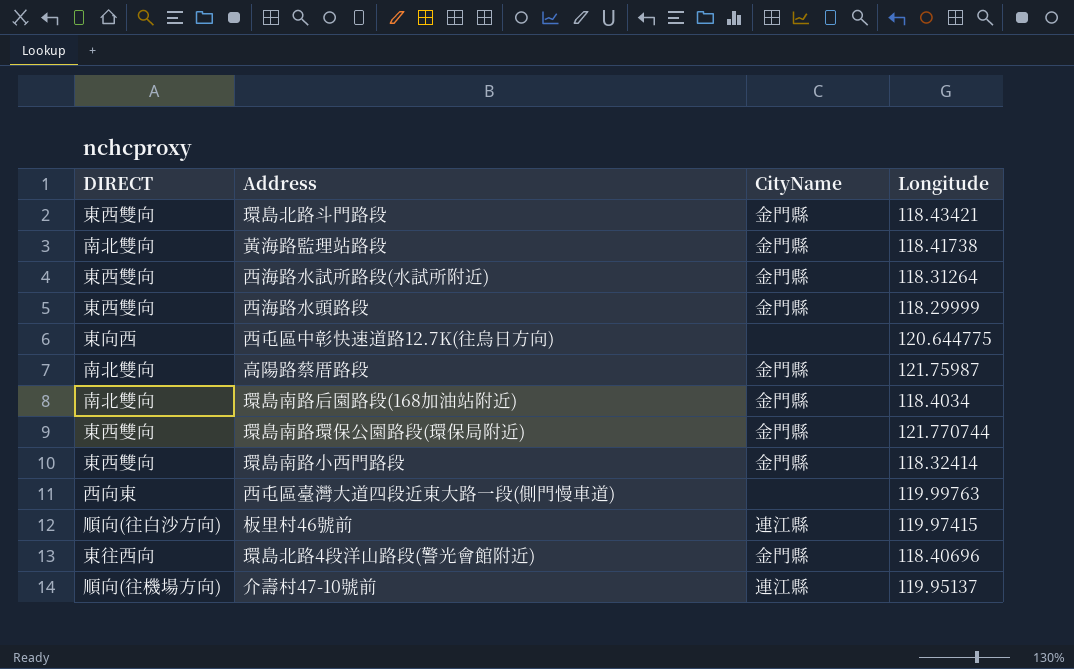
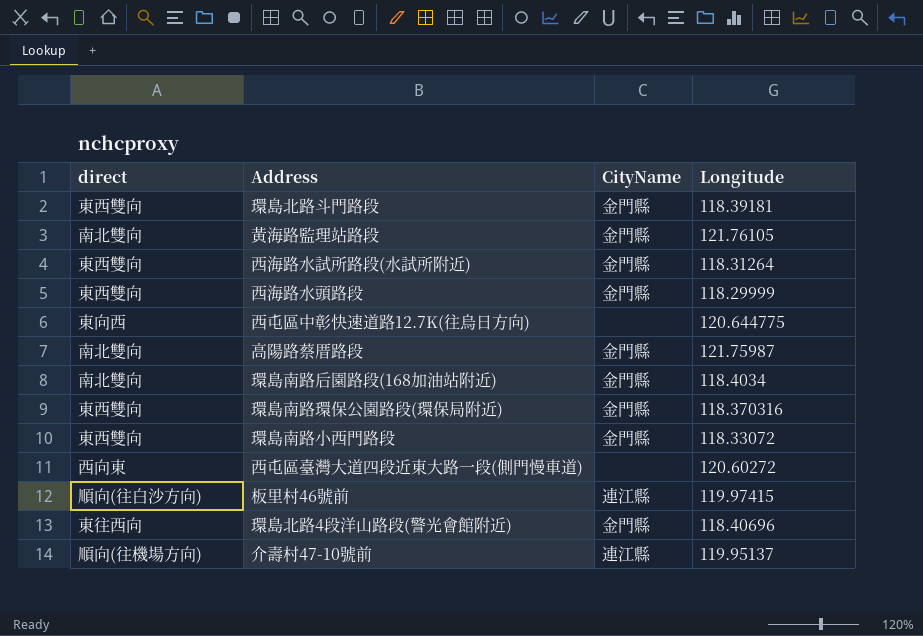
column name: DIRECT -> direct
環島北路斗門路段 | Longitude: 118.43421 -> 118.39181
黃海路監理站路段 | Longitude: 118.41738 -> 121.76105
環島南路環保公園路段(環保局附近) | Longitude: 121.770744 -> 118.370316
環島南路小西門路段 | Longitude: 118.32414 -> 118.33072
西屯區臺灣大道四段近東大路一段(側門慢車道) | Longitude: 119.99763 -> 120.60272

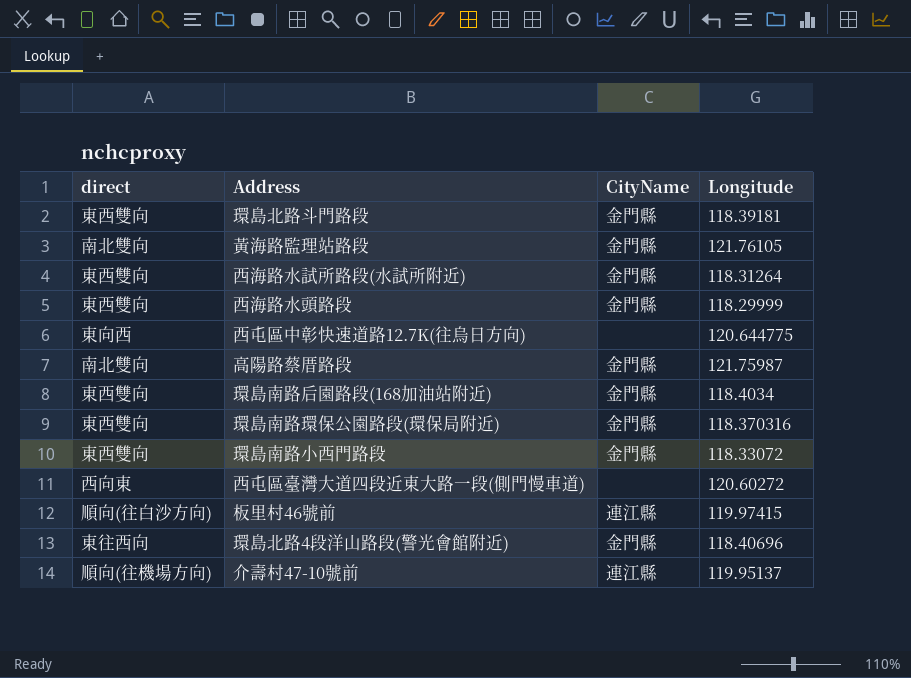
環島南路后園路段(168加油站附近) | direct: 南北雙向 -> 東西雙向

